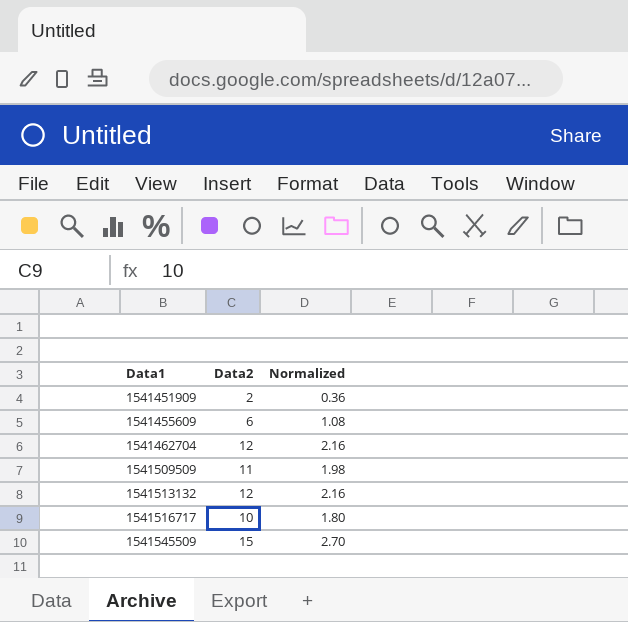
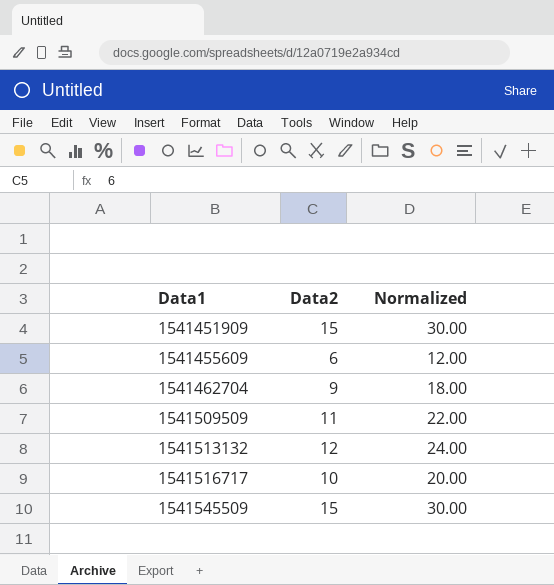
column Normalized | formula: [Data2] * 0.18 -> [Data2] * 2
1541451909 | Data2: 2 -> 15
1541462704 | Data2: 12 -> 9

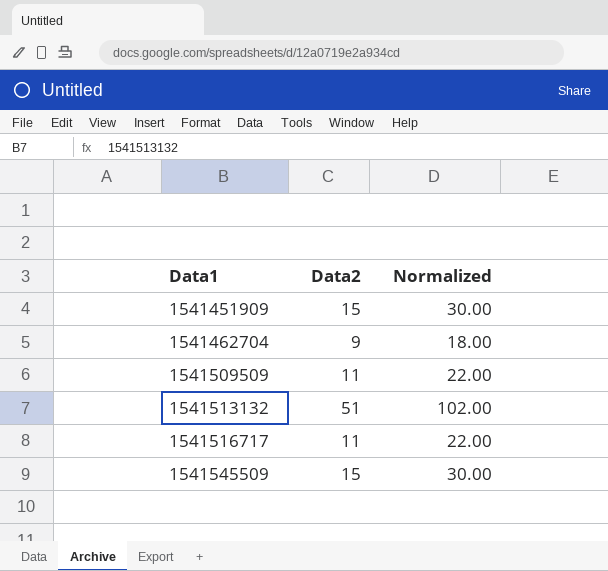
row 1541455609: 6 | 12.00 -> none
1541513132 | Data2: 12 -> 51
1541513132 | Normalized: 24.00 -> 102.00
1541516717 | Data2: 10 -> 11
1541516717 | Normalized: 20.00 -> 22.00

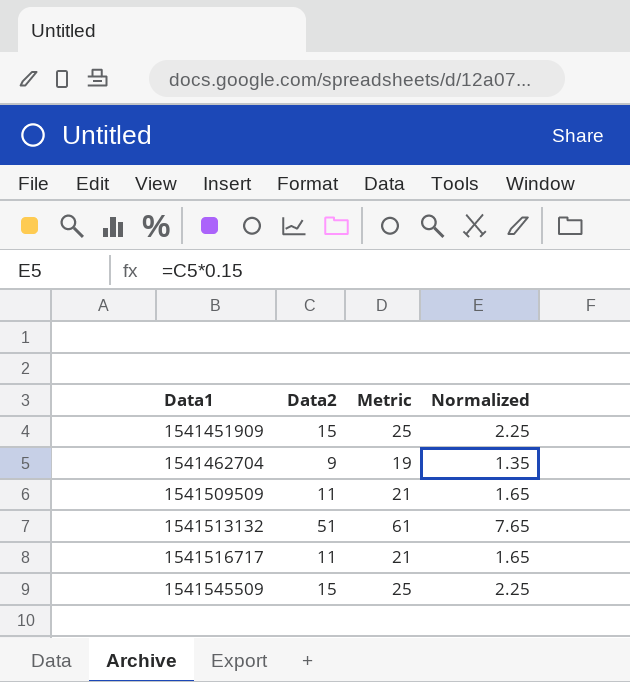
column Metric | formula: none -> [Data2] + 10
column Normalized | formula: [Data2] * 2 -> [Data2] * 0.15

